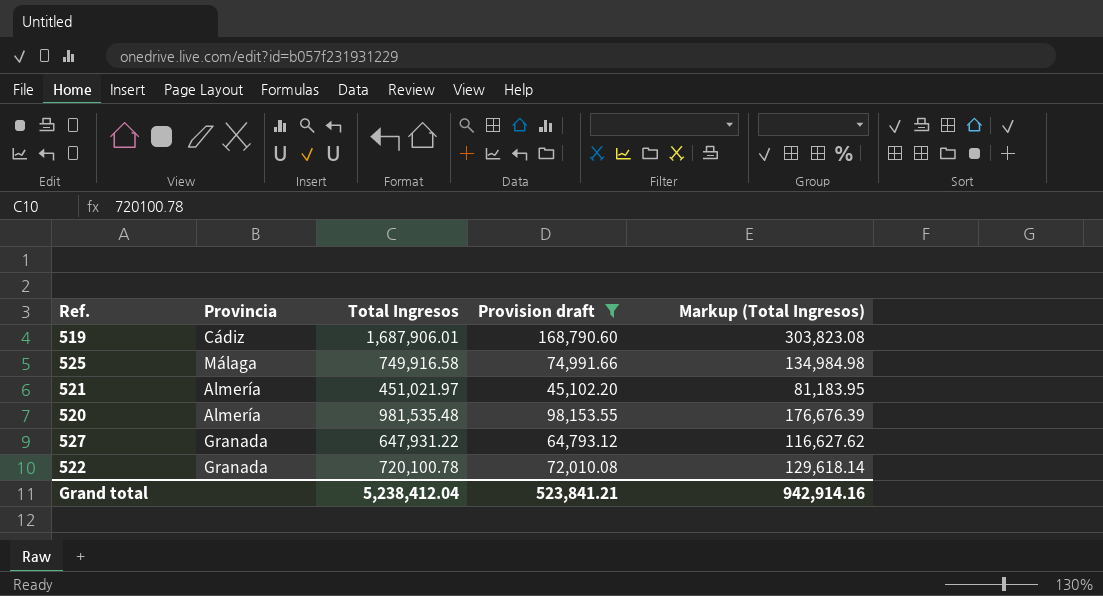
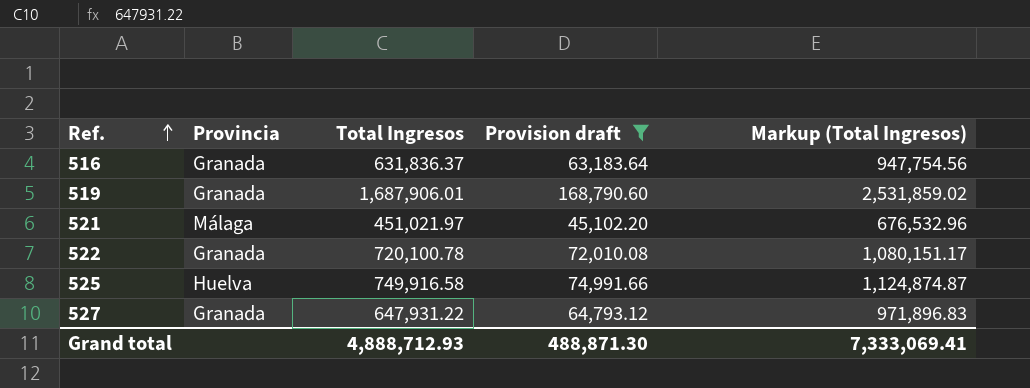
row order: none -> Ref. ascending
column Markup (Total Ingresos) | formula: [Total Ingresos] * 0.18 -> [Total Ingresos] * 1.5
row 520: Almería | 981,535.48 | 98,153.55 | 176,676.39 -> none
row 516: none -> Granada | 631,836.37 | 63,183.64 | 947,754.56
519 | Provincia: Cádiz -> Granada
521 | Provincia: Almería -> Málaga
525 | Provincia: Málaga -> Huelva
Grand total | Total Ingresos: 5,238,412.04 -> 4,888,712.93
Grand total | Provision draft: 523,841.21 -> 488,871.30
Grand total | Markup (Total Ingresos): 942,914.16 -> 7,333,069.41

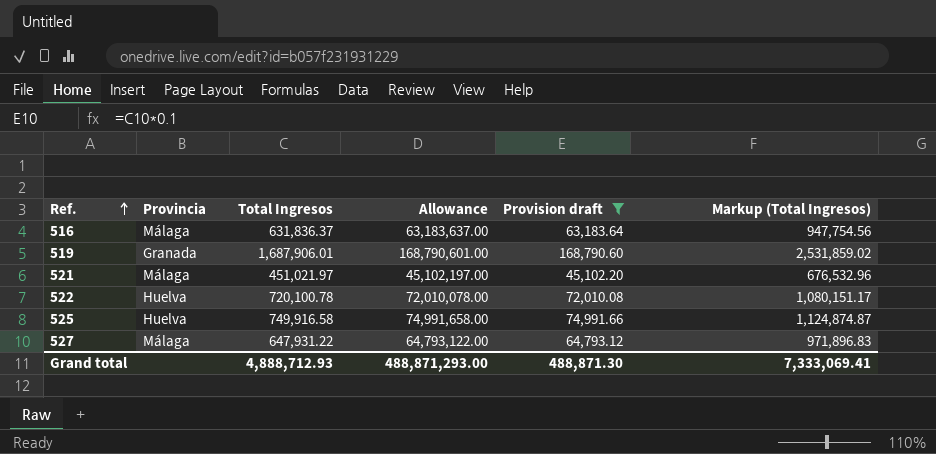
column Allowance | formula: none -> [Total Ingresos] * 100
516 | Provincia: Granada -> Málaga
522 | Provincia: Granada -> Huelva
527 | Provincia: Granada -> Málaga

